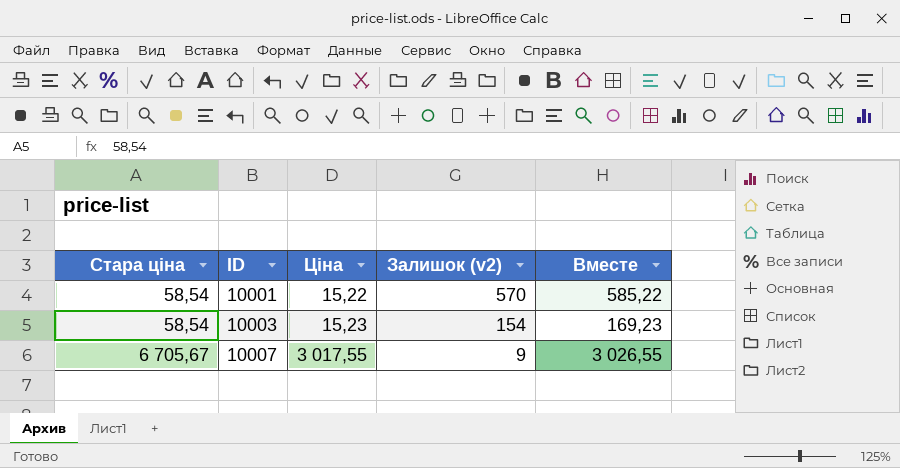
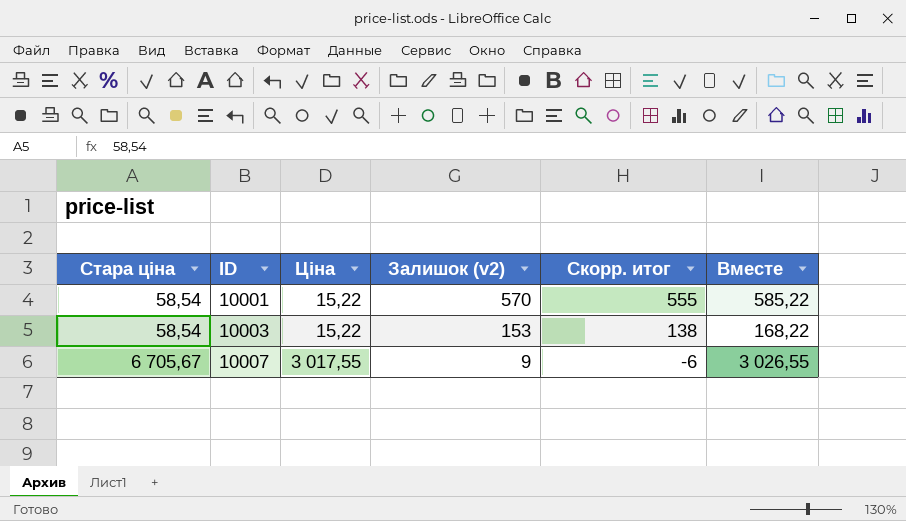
column Скорр. итог | formula: none -> [Залишок (v2)] - 15
10003 | Ціна: 15,23 -> 15,22
10003 | Залишок (v2): 154 -> 153
10003 | Вместе: 169,23 -> 168,22

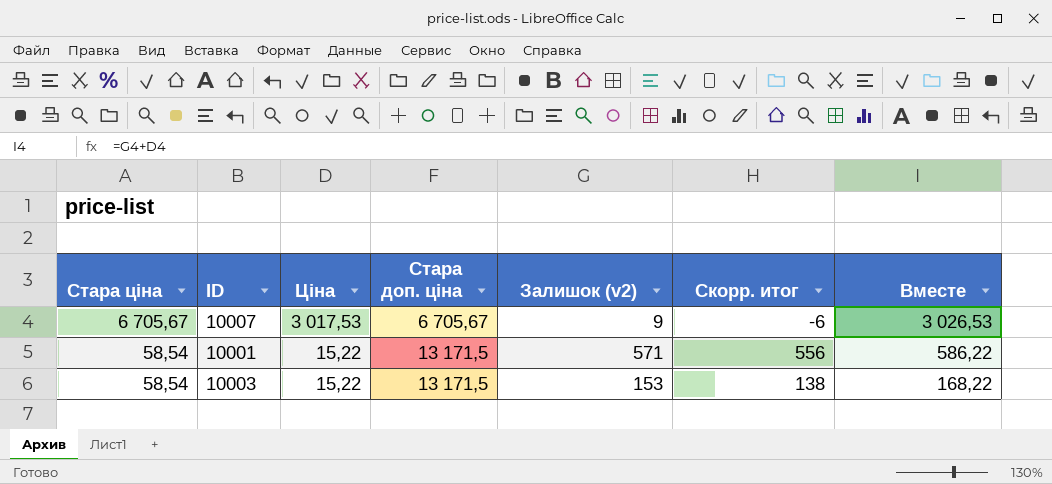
row order: Стара ціна ascending -> Стара ціна descending
column Стара доп. ціна | position: none -> 4
10007 | Ціна: 3 017,55 -> 3 017,53
10007 | Вместе: 3 026,55 -> 3 026,53
10001 | Залишок (v2): 570 -> 571
10001 | Скорр. итог: 555 -> 556
10001 | Вместе: 585,22 -> 586,22

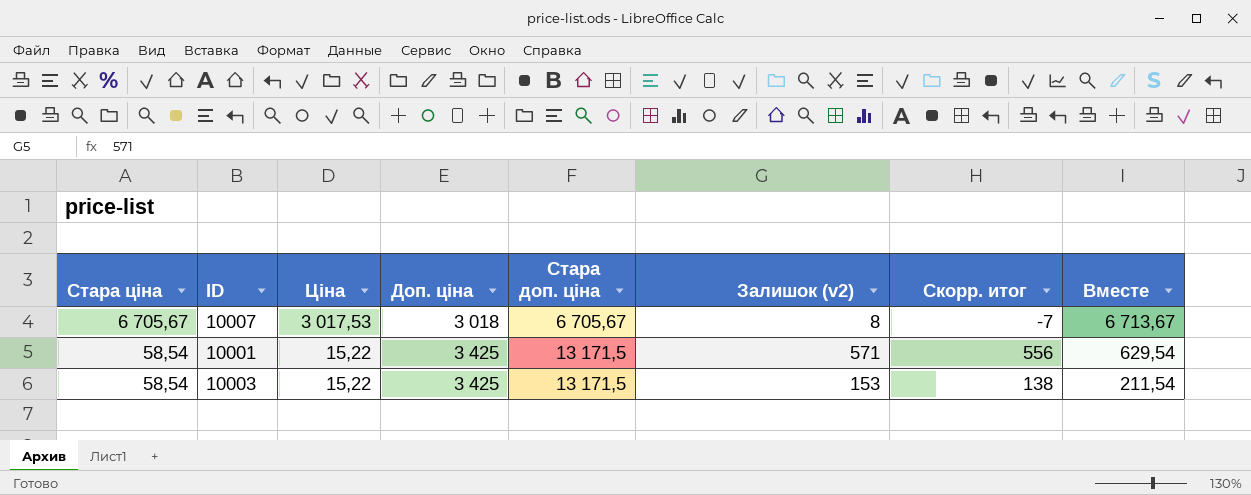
column Доп. ціна | position: none -> 4
column Вместе | formula: [Ціна] + [Залишок (v2)] -> [Стара ціна] + [Залишок (v2)]
10007 | Залишок (v2): 9 -> 8
10007 | Скорр. итог: -6 -> -7

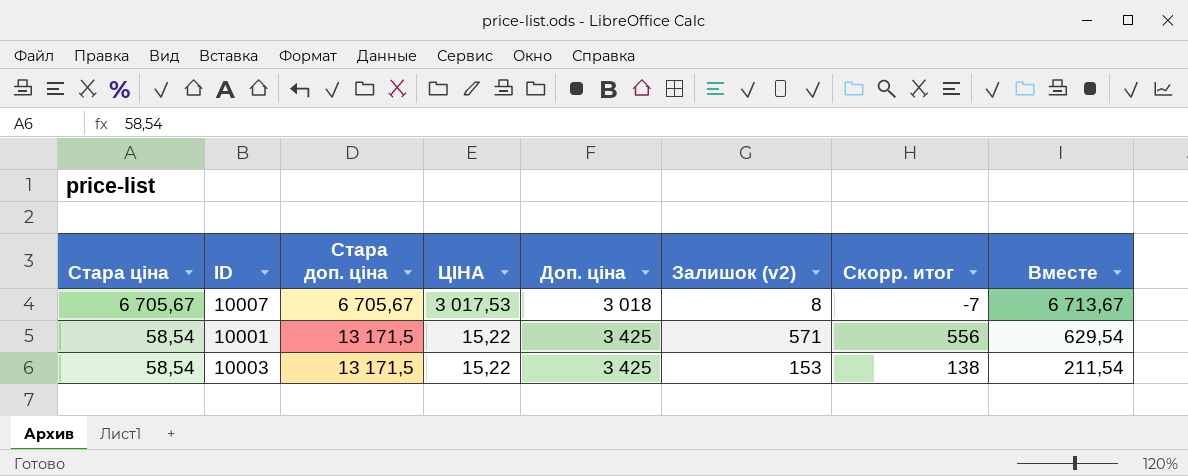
column Стара доп. ціна | position: 5 -> 3
column name: Ціна -> ЦІНА

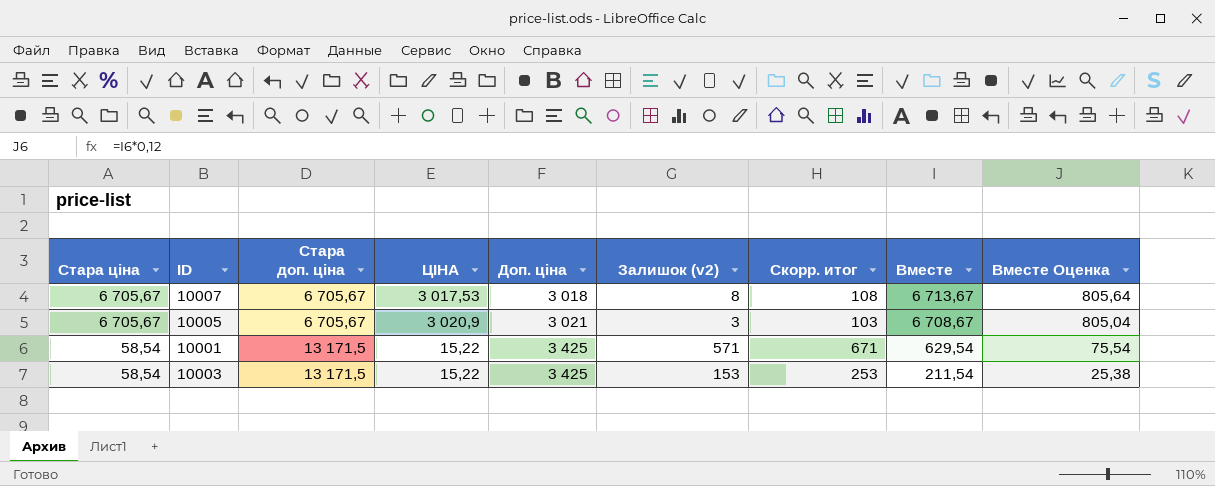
column Скорр. итог | formula: [Залишок (v2)] - 15 -> [Залишок (v2)] + 100
column Вместе Оценка | formula: none -> [Вместе] * 0,12
row 10005: none -> 6 705,67 | 6 705,67 | 3 020,9 | 3 021 | 3 | 103 | 6 708,67 | 805,04

